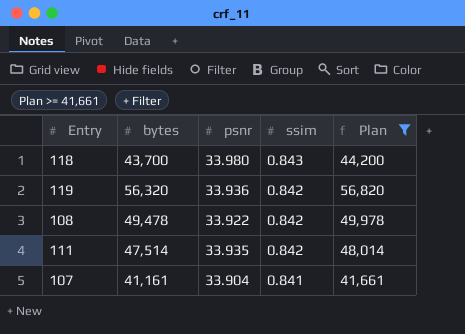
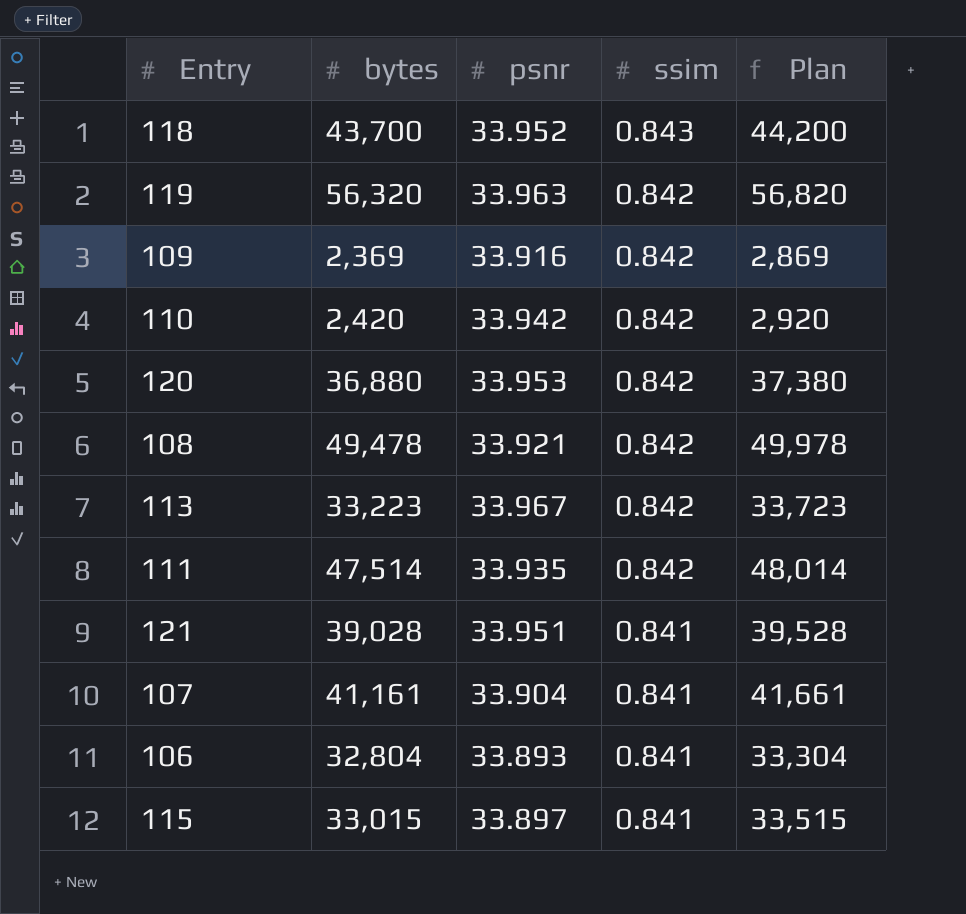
filter: Plan >= 41,661 -> none
118 | psnr: 33.980 -> 33.952
119 | psnr: 33.936 -> 33.963
108 | psnr: 33.922 -> 33.921

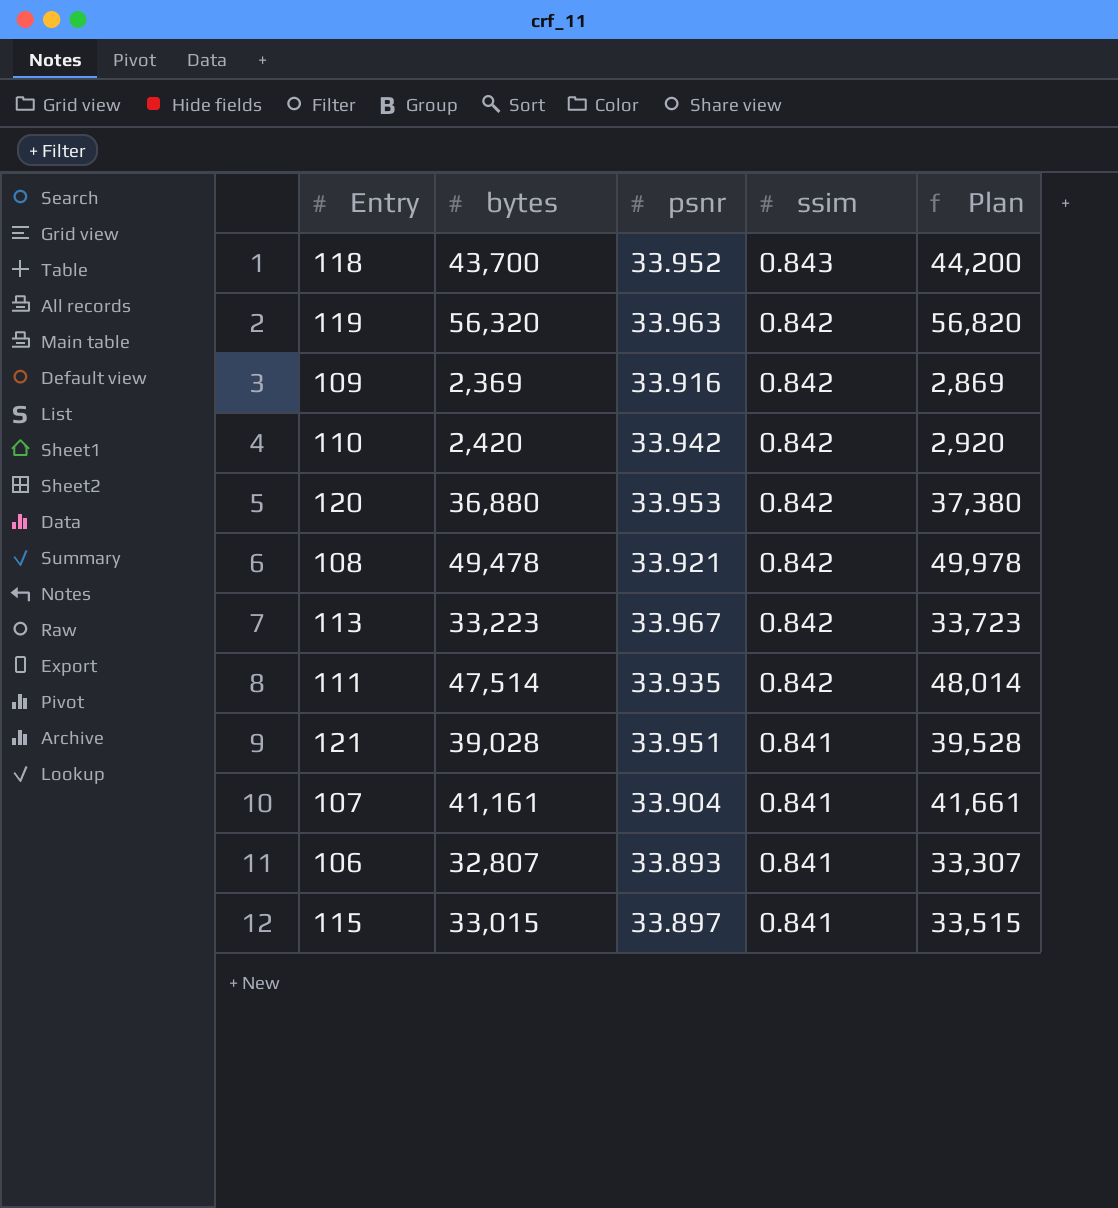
106 | bytes: 32,804 -> 32,807
106 | Plan: 33,304 -> 33,307

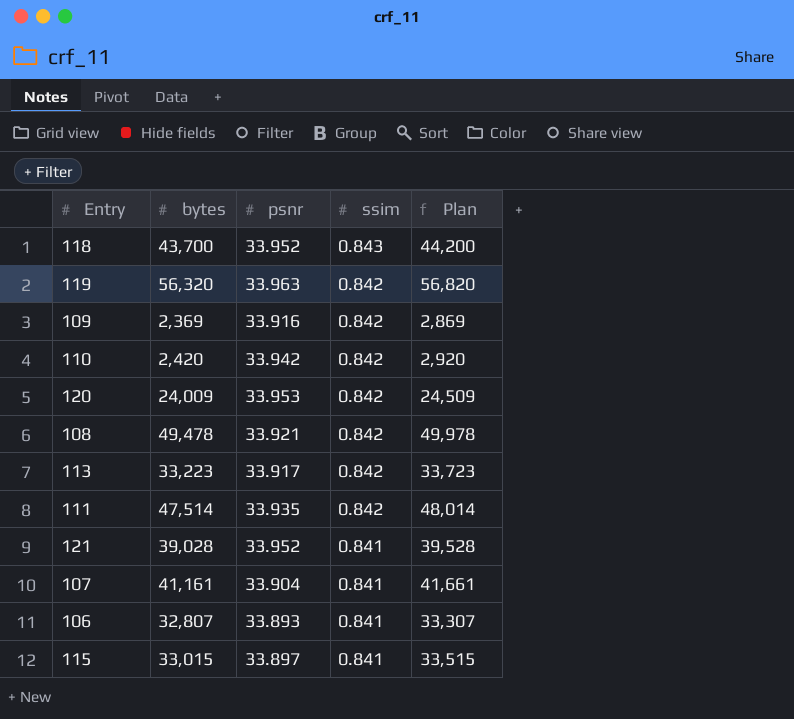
120 | bytes: 36,880 -> 24,009
120 | Plan: 37,380 -> 24,509
113 | psnr: 33.967 -> 33.917
121 | psnr: 33.951 -> 33.952

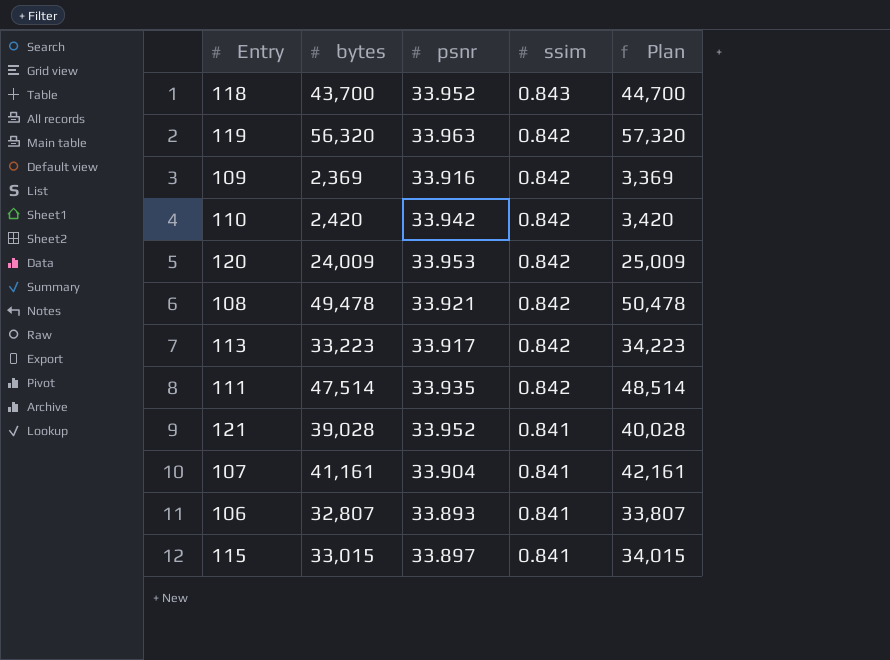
column Plan | formula: [bytes] + 500 -> [bytes] + 1000

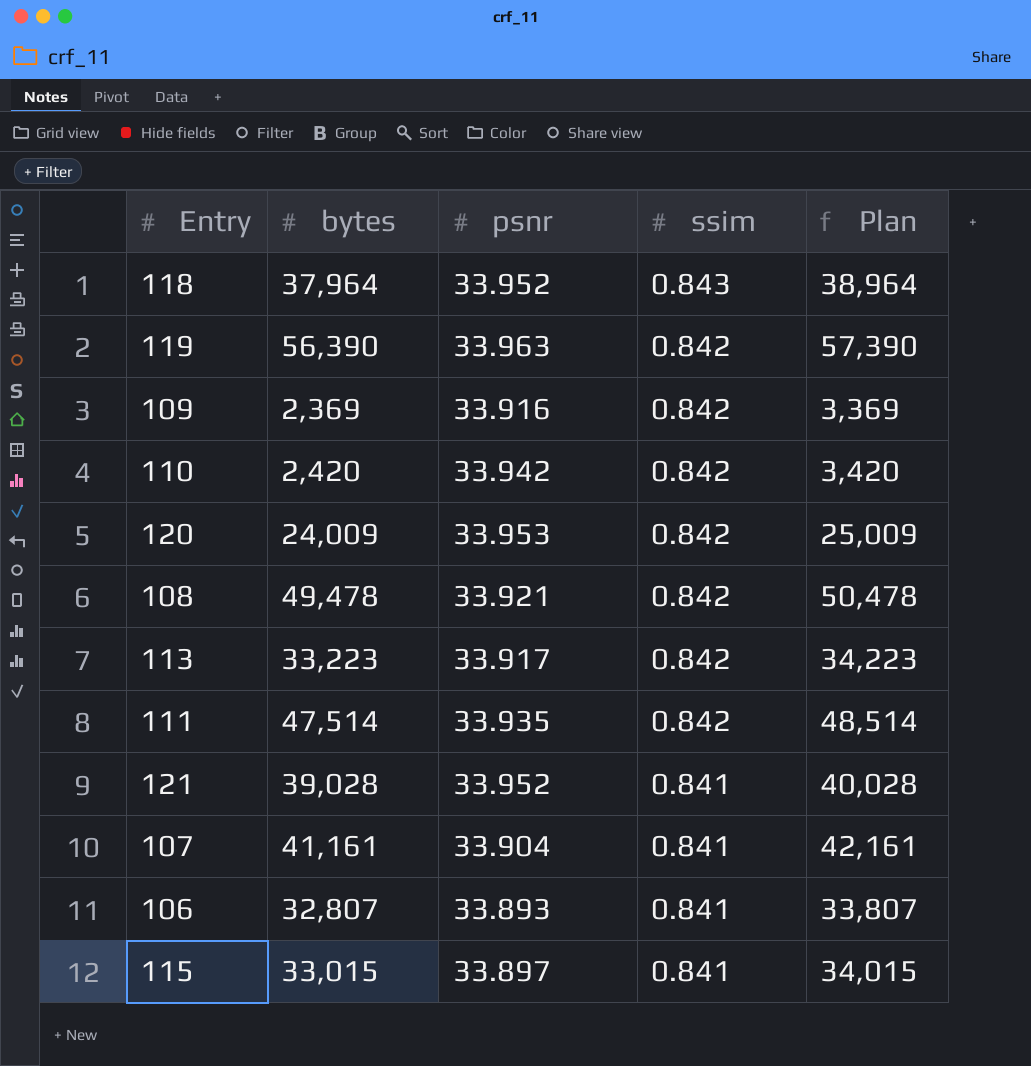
118 | bytes: 43,700 -> 37,964
118 | Plan: 44,700 -> 38,964
119 | bytes: 56,320 -> 56,390
119 | Plan: 57,320 -> 57,390

